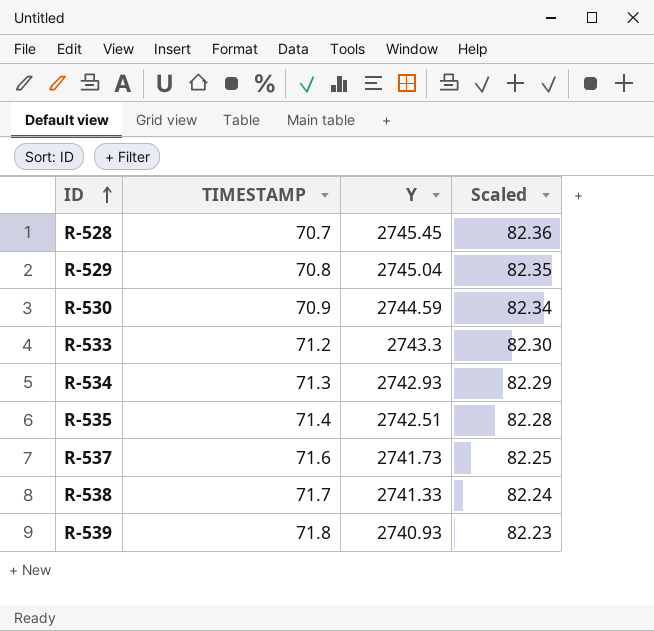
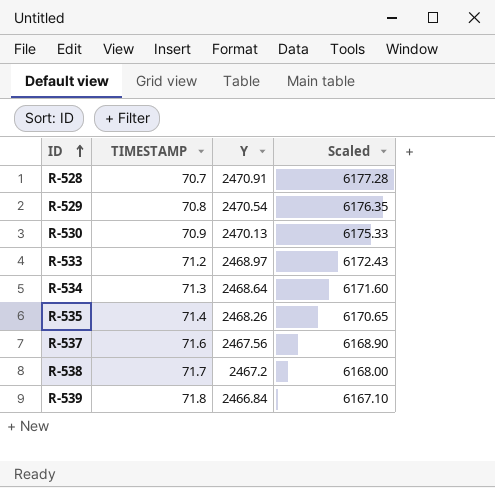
column Scaled | formula: [Y] * 0.03 -> [Y] * 2.5
R-528 | Y: 2745.45 -> 2470.91
R-529 | Y: 2745.04 -> 2470.54
R-530 | Y: 2744.59 -> 2470.13
R-533 | Y: 2743.3 -> 2468.97
R-534 | Y: 2742.93 -> 2468.64
R-535 | Y: 2742.51 -> 2468.26
R-537 | Y: 2741.73 -> 2467.56
R-538 | Y: 2741.33 -> 2467.2
R-539 | Y: 2740.93 -> 2466.84

